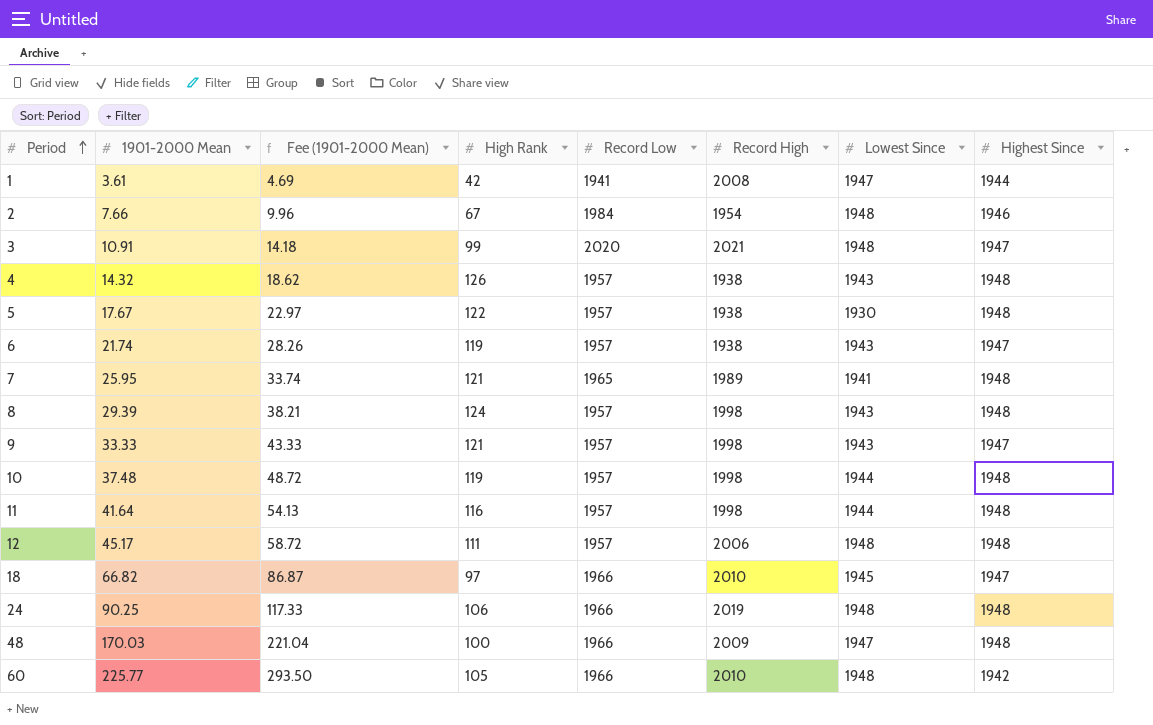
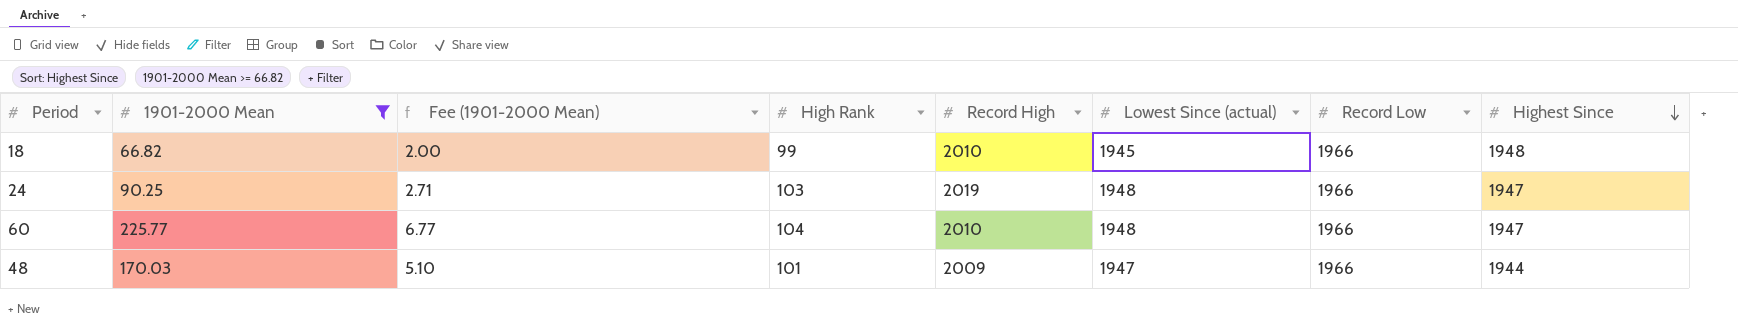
filter: none -> 1901-2000 Mean >= 66.82
row order: Period ascending -> Highest Since descending
column Fee (1901-2000 Mean) | formula: [1901-2000 Mean] * 1.3 -> [1901-2000 Mean] * 0.03
column name: Lowest Since -> Lowest Since (actual)
column Record Low | position: 5 -> 7
18 | High Rank: 97 -> 99
18 | Highest Since: 1947 -> 1948
24 | High Rank: 106 -> 103
24 | Highest Since: 1948 -> 1947
60 | High Rank: 105 -> 104
60 | Highest Since: 1942 -> 1947
48 | High Rank: 100 -> 101
48 | Highest Since: 1948 -> 1944

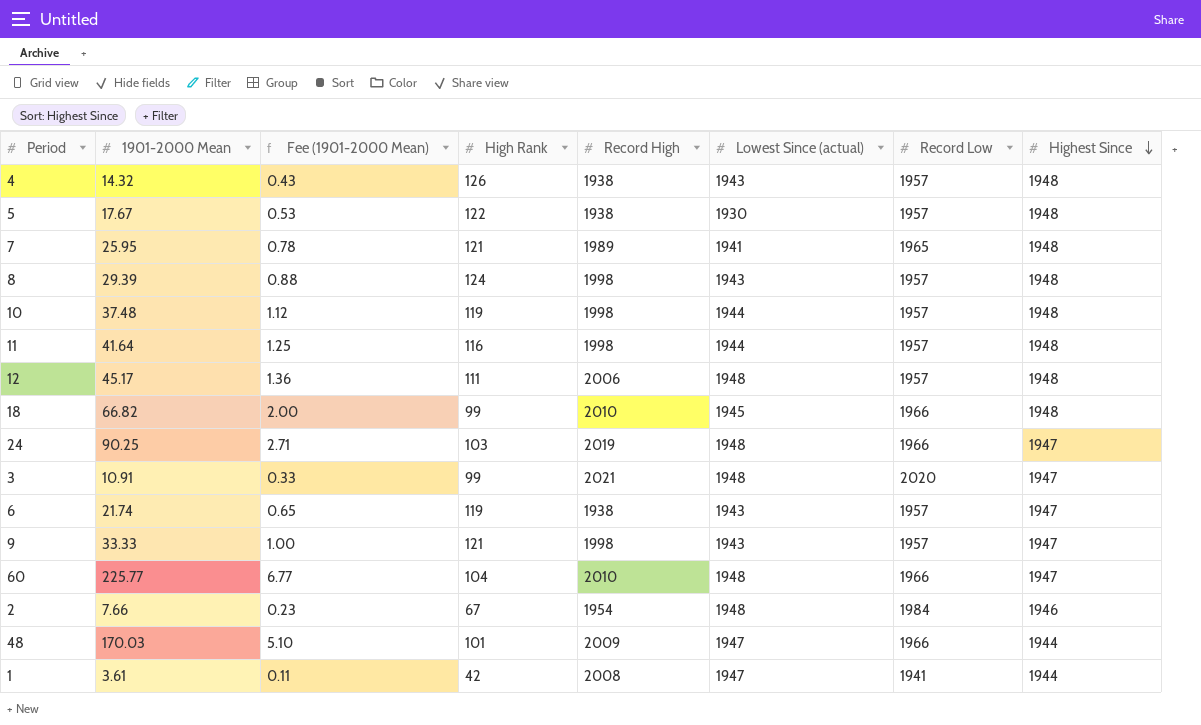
filter: 1901-2000 Mean >= 66.82 -> none

